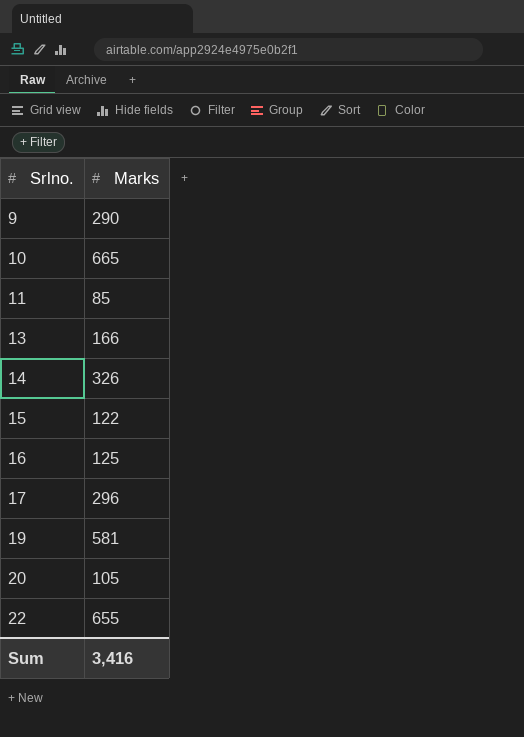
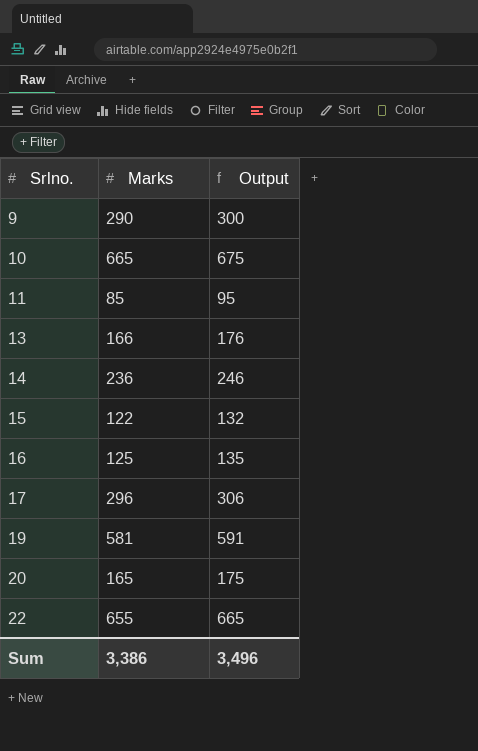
column Output | formula: none -> [Marks] + 10
14 | Marks: 326 -> 236
20 | Marks: 105 -> 165
Sum | Marks: 3,416 -> 3,386

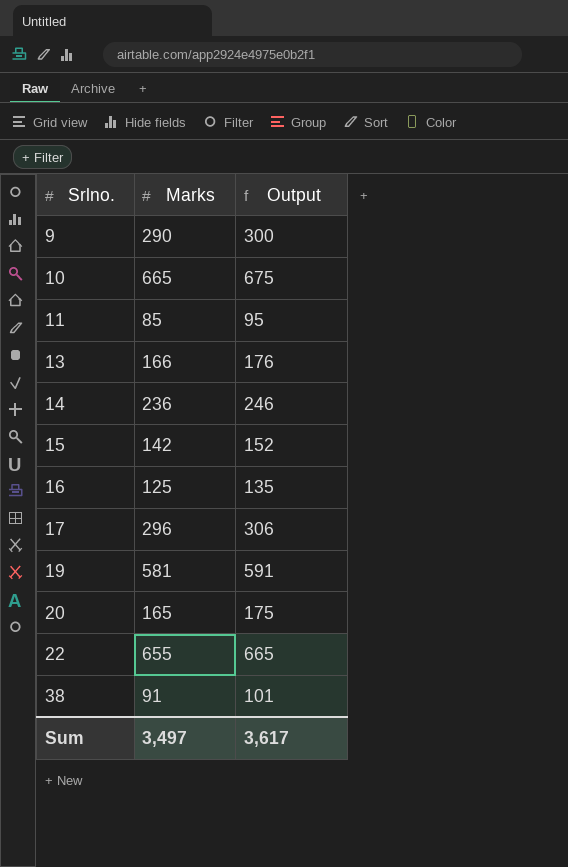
15 | Marks: 122 -> 142
15 | Output: 132 -> 152
row 38: none -> 91 | 101
Sum | Marks: 3,386 -> 3,497
Sum | Output: 3,496 -> 3,617

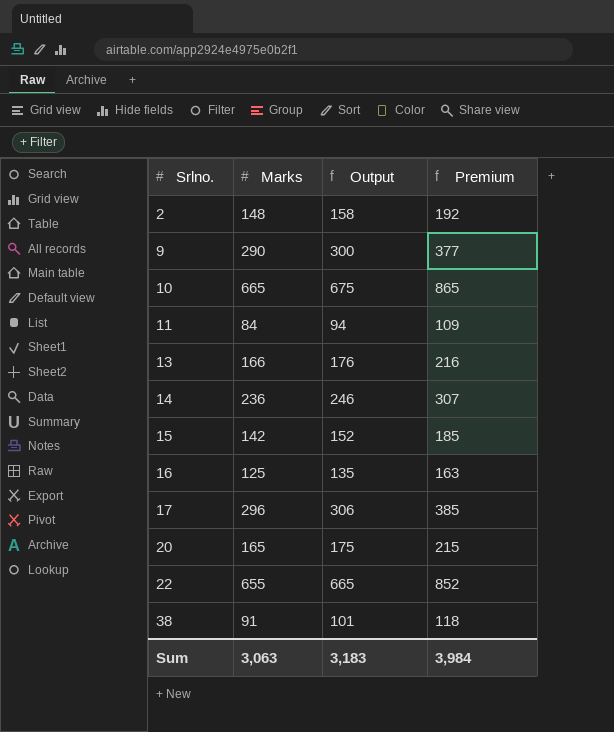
column Premium | formula: none -> [Marks] * 1.3
row 19: 581 | 591 -> none
row 2: none -> 148 | 158 | 192
11 | Marks: 85 -> 84
11 | Output: 95 -> 94
Sum | Marks: 3,497 -> 3,063
Sum | Output: 3,617 -> 3,183

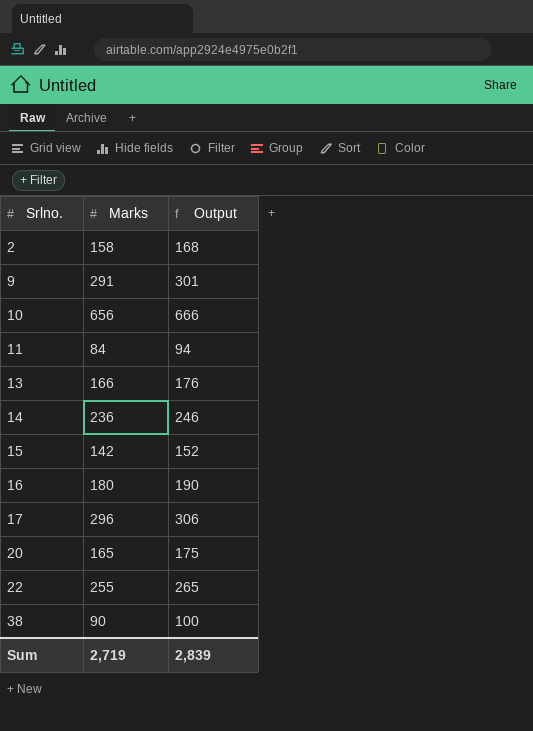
column Premium | formula: [Marks] * 1.3 -> none
2 | Marks: 148 -> 158
2 | Output: 158 -> 168
9 | Marks: 290 -> 291
9 | Output: 300 -> 301
10 | Marks: 665 -> 656
10 | Output: 675 -> 666
16 | Marks: 125 -> 180
16 | Output: 135 -> 190
22 | Marks: 655 -> 255
22 | Output: 665 -> 265
38 | Marks: 91 -> 90
38 | Output: 101 -> 100
Sum | Marks: 3,063 -> 2,719
Sum | Output: 3,183 -> 2,839

